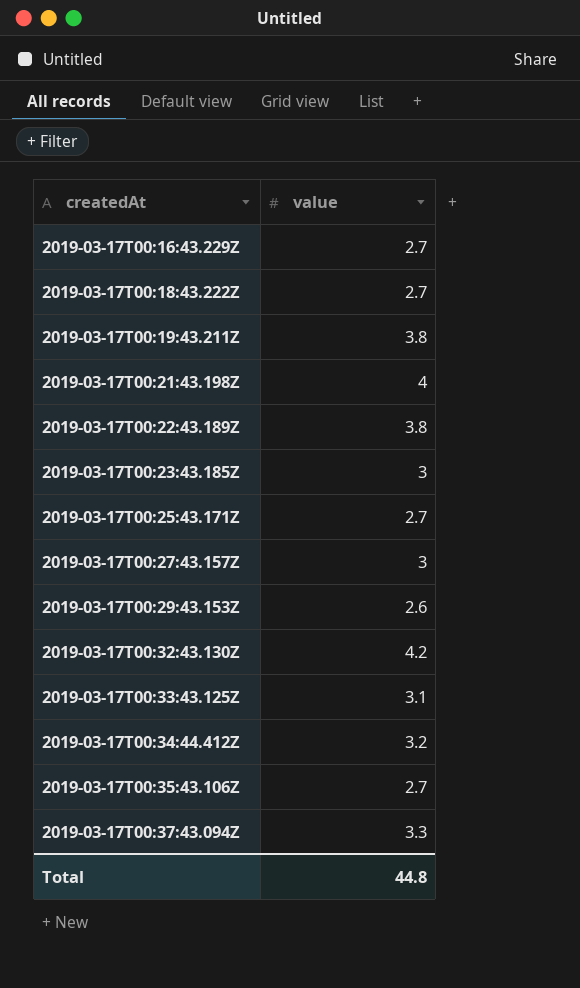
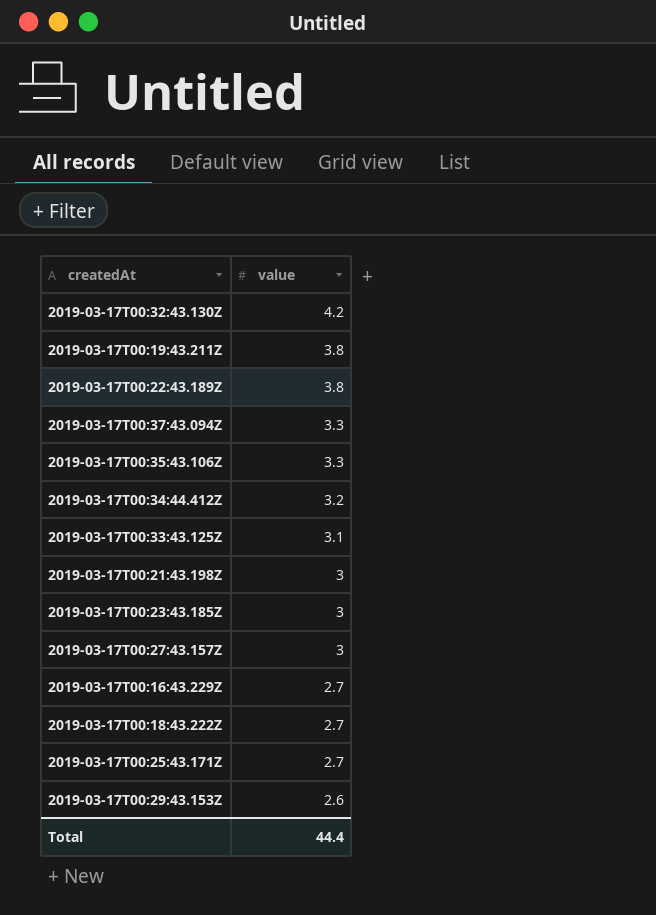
row order: createdAt ascending -> value descending
2019-03-17T00:35:43.106Z | value: 2.7 -> 3.3
2019-03-17T00:21:43.198Z | value: 4 -> 3
Total | value: 44.8 -> 44.4

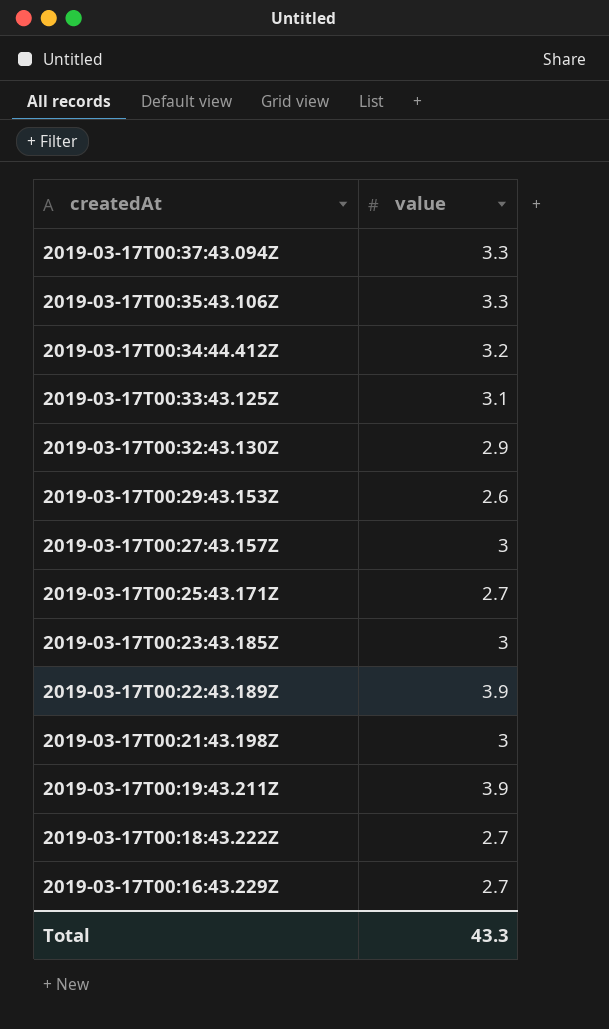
row order: value descending -> createdAt descending
2019-03-17T00:32:43.130Z | value: 4.2 -> 2.9
2019-03-17T00:22:43.189Z | value: 3.8 -> 3.9
2019-03-17T00:19:43.211Z | value: 3.8 -> 3.9
Total | value: 44.4 -> 43.3

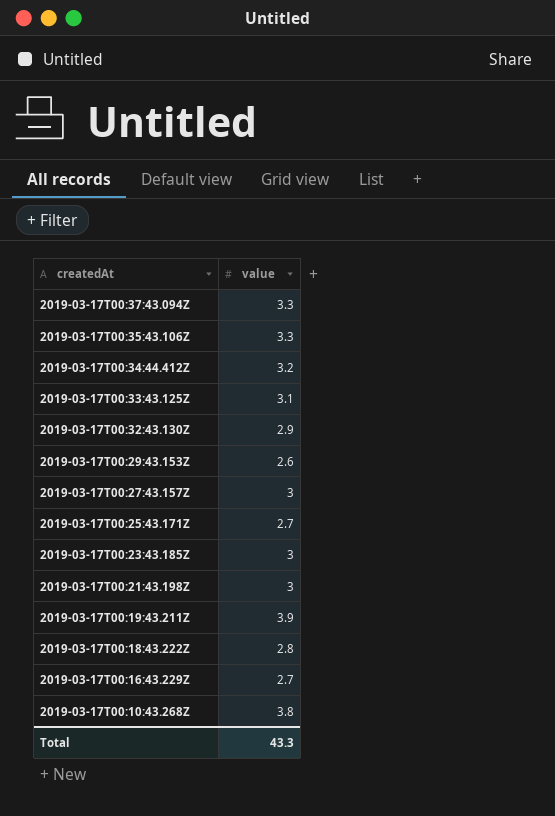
row 2019-03-17T00:22:43.189Z: 3.9 -> none
2019-03-17T00:18:43.222Z | value: 2.7 -> 2.8
row 2019-03-17T00:10:43.268Z: none -> 3.8

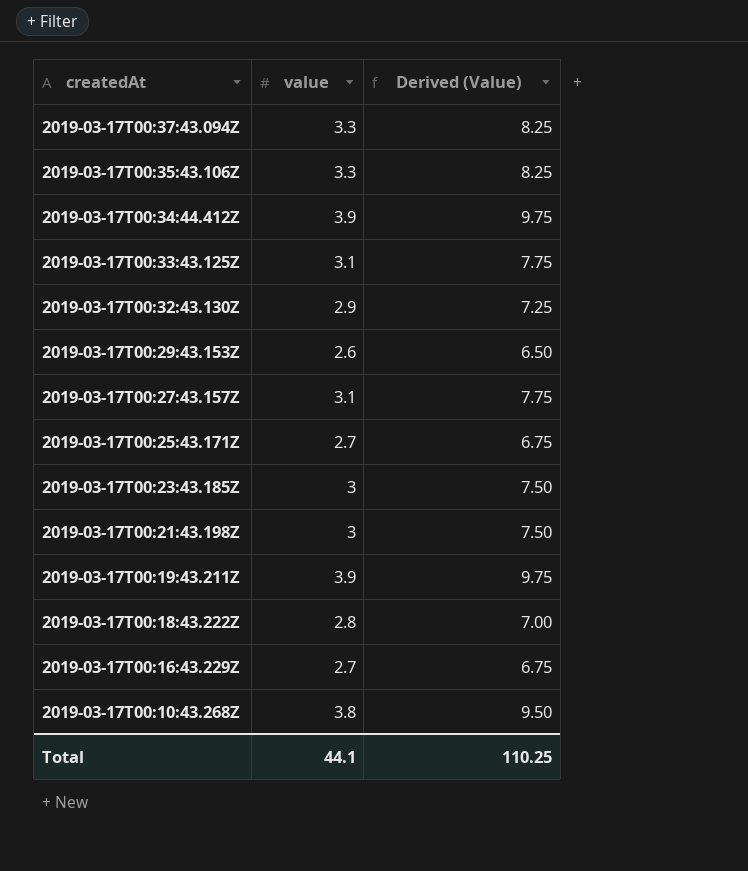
column Derived (Value) | formula: none -> [value] * 2.5
2019-03-17T00:34:44.412Z | value: 3.2 -> 3.9
2019-03-17T00:27:43.157Z | value: 3 -> 3.1
Total | value: 43.3 -> 44.1

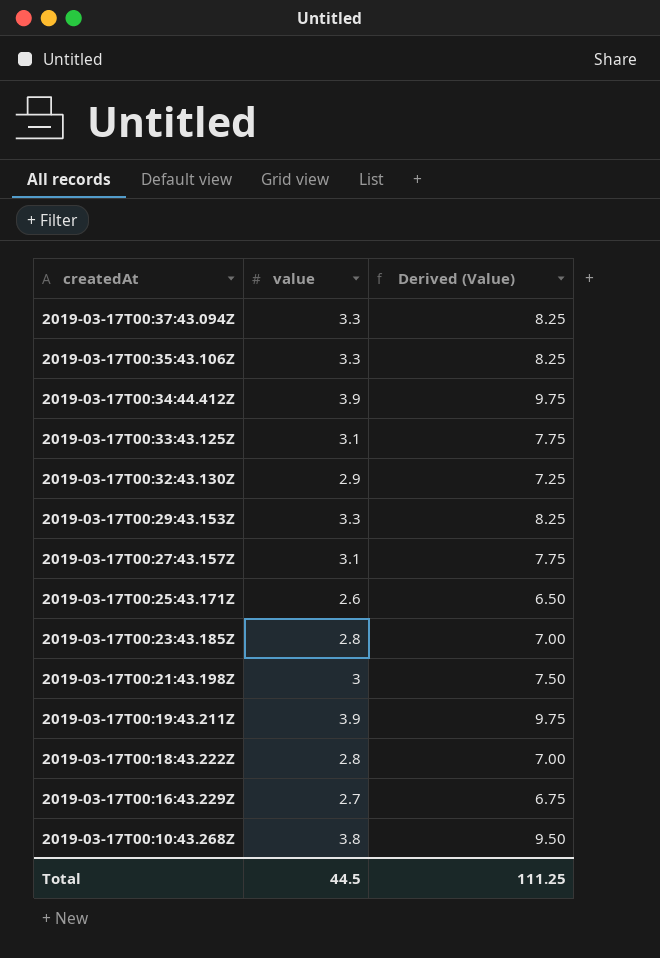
2019-03-17T00:29:43.153Z | value: 2.6 -> 3.3
2019-03-17T00:29:43.153Z | Derived (Value): 6.50 -> 8.25
2019-03-17T00:25:43.171Z | value: 2.7 -> 2.6
2019-03-17T00:25:43.171Z | Derived (Value): 6.75 -> 6.50
2019-03-17T00:23:43.185Z | value: 3 -> 2.8
2019-03-17T00:23:43.185Z | Derived (Value): 7.50 -> 7.00
Total | value: 44.1 -> 44.5
Total | Derived (Value): 110.25 -> 111.25

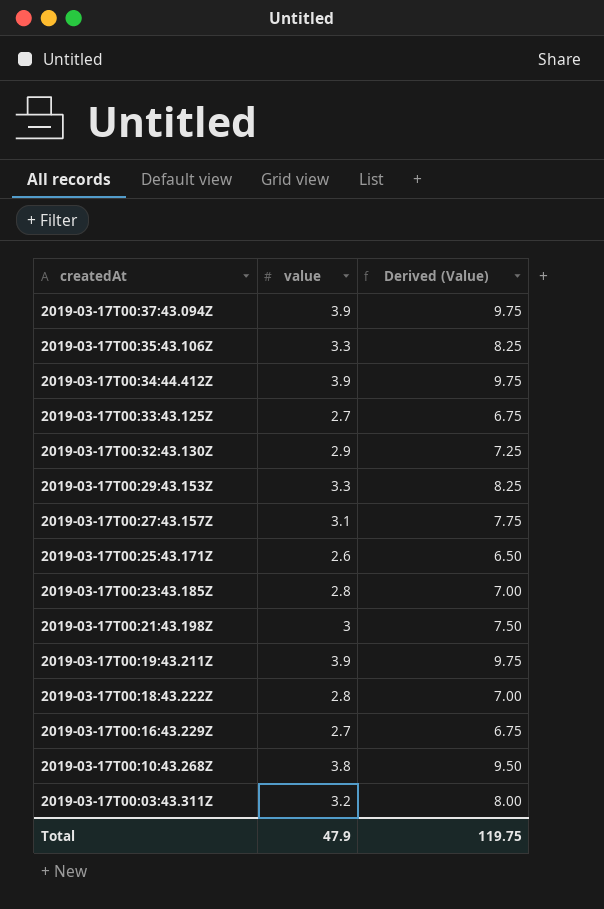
2019-03-17T00:37:43.094Z | value: 3.3 -> 3.9
2019-03-17T00:37:43.094Z | Derived (Value): 8.25 -> 9.75
2019-03-17T00:33:43.125Z | value: 3.1 -> 2.7
2019-03-17T00:33:43.125Z | Derived (Value): 7.75 -> 6.75
row 2019-03-17T00:03:43.311Z: none -> 3.2 | 8.00
Total | value: 44.5 -> 47.9
Total | Derived (Value): 111.25 -> 119.75

